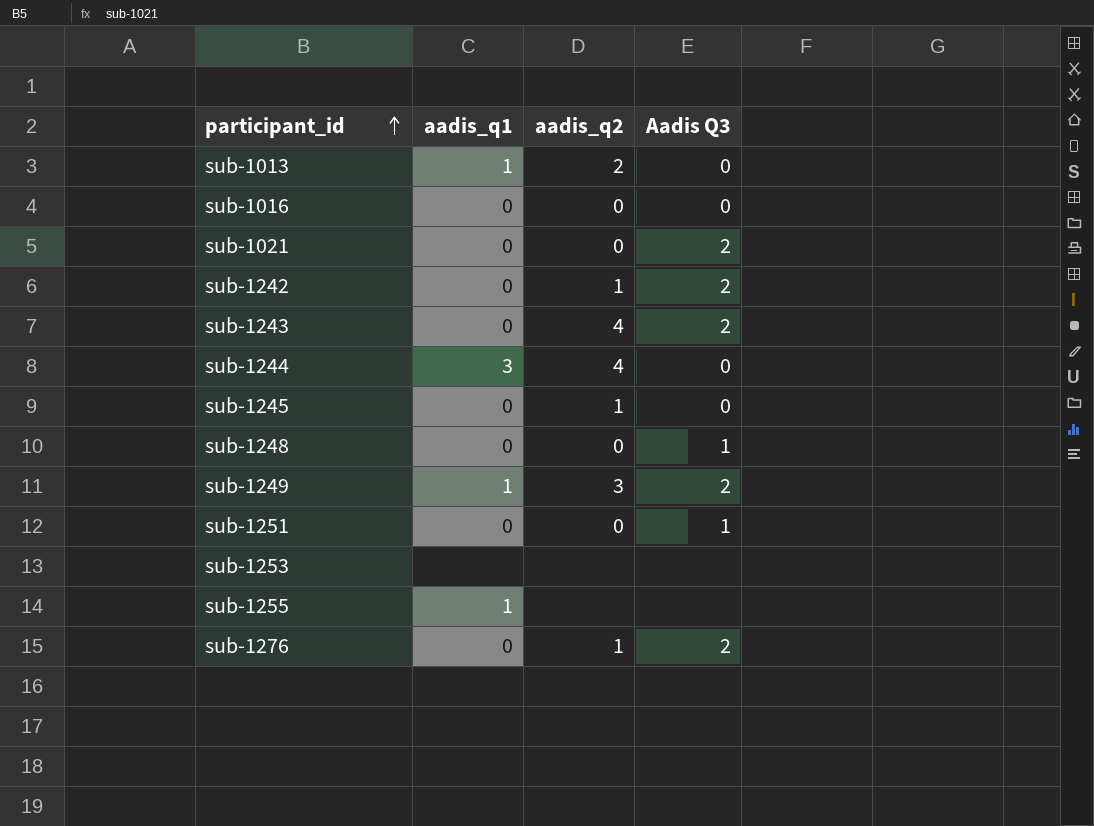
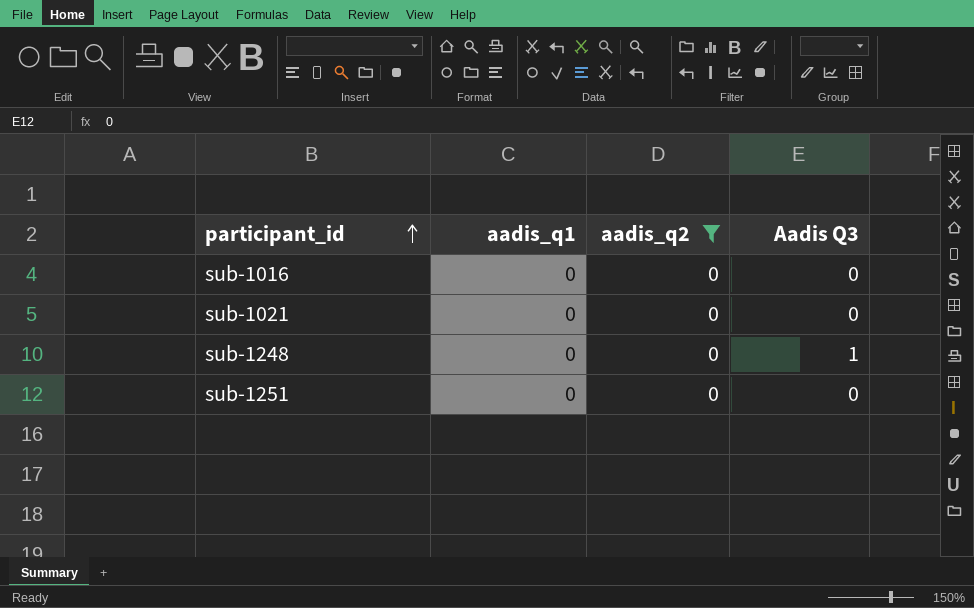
filter: none -> aadis_q2 = 0
sub-1021 | Aadis Q3: 2 -> 0
sub-1251 | Aadis Q3: 1 -> 0

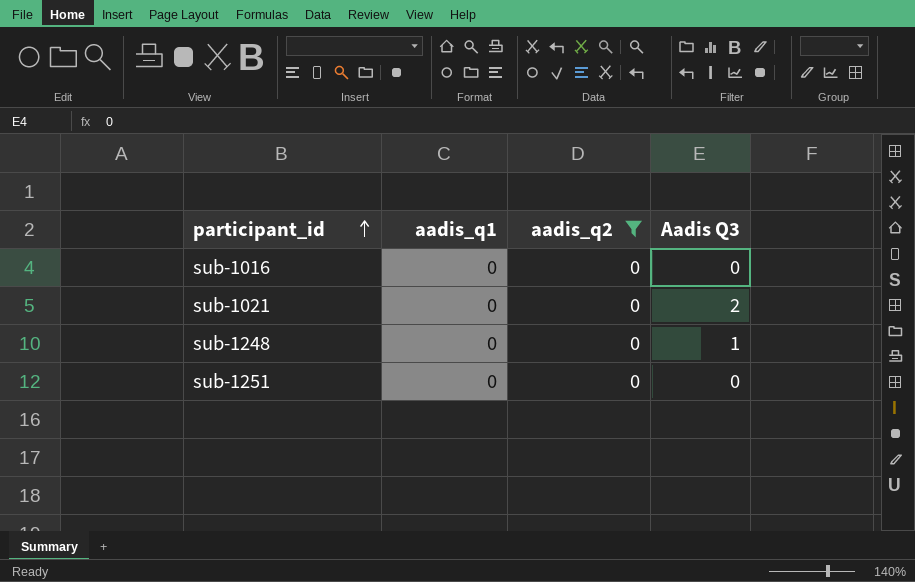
sub-1021 | Aadis Q3: 0 -> 2

